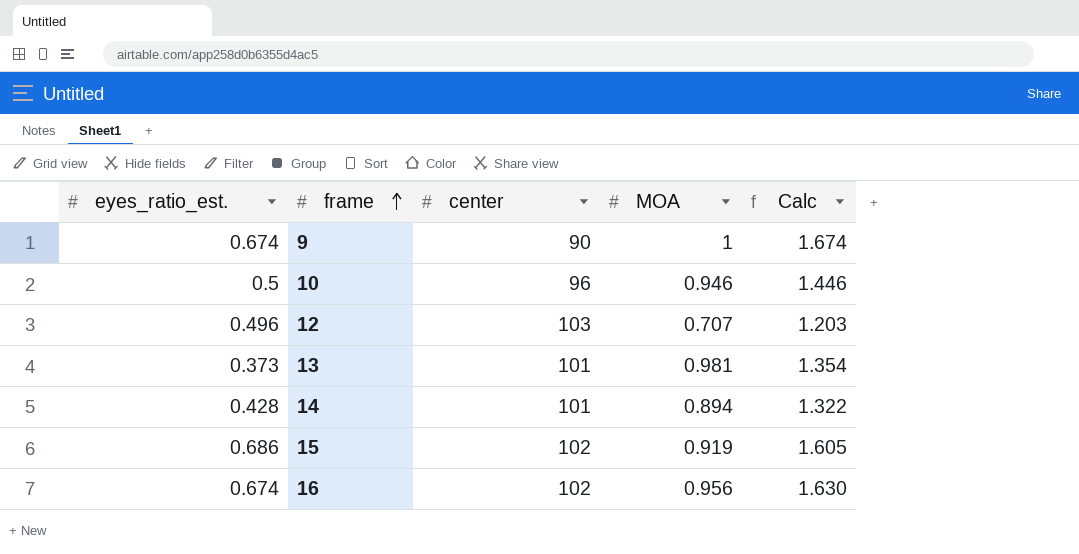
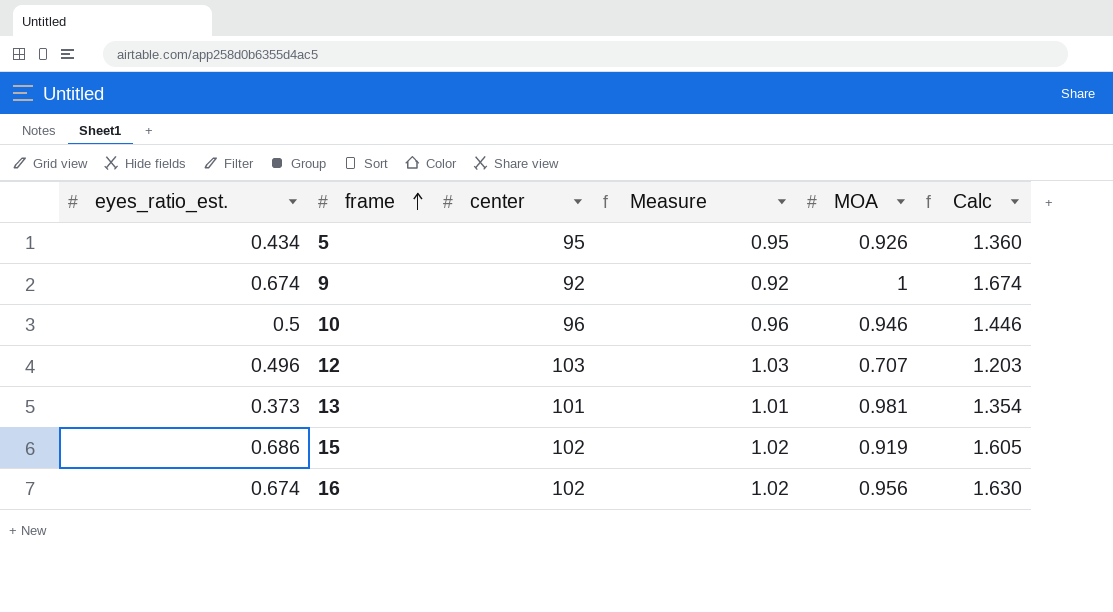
column Measure | formula: none -> [center] * 0.01
row 14: 0.428 | 101 | 0.894 | 1.322 -> none
row 5: none -> 0.434 | 95 | 0.95 | 0.926 | 1.360
9 | center: 90 -> 92

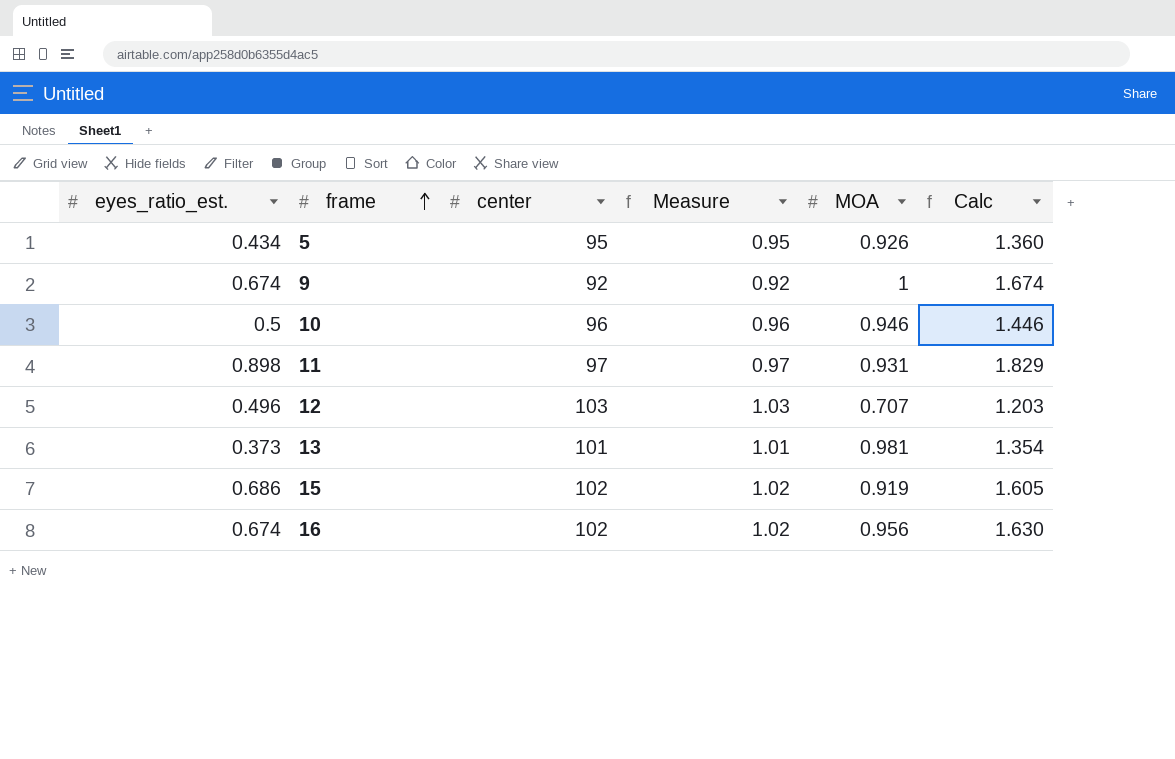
row 11: none -> 0.898 | 97 | 0.97 | 0.931 | 1.829

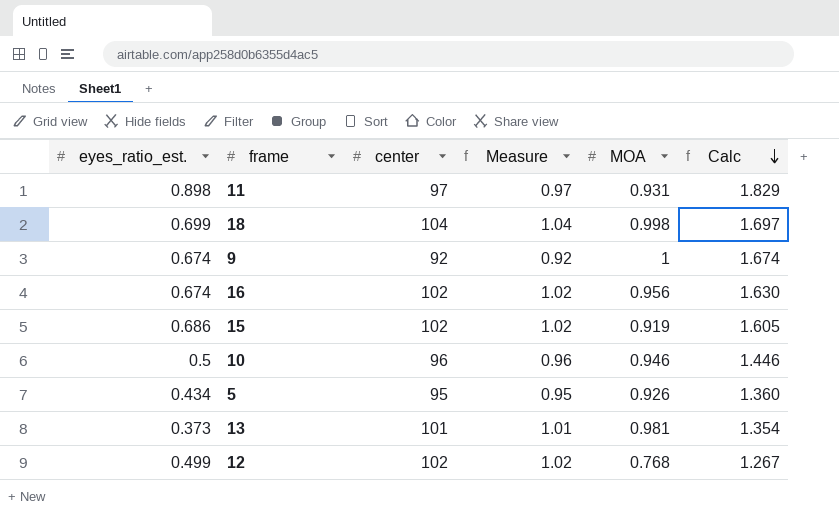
row order: frame ascending -> Calc descending
row 18: none -> 0.699 | 104 | 1.04 | 0.998 | 1.697
12 | eyes_ratio_est.: 0.496 -> 0.499
12 | center: 103 -> 102
12 | Measure: 1.03 -> 1.02
12 | MOA: 0.707 -> 0.768
12 | Calc: 1.203 -> 1.267

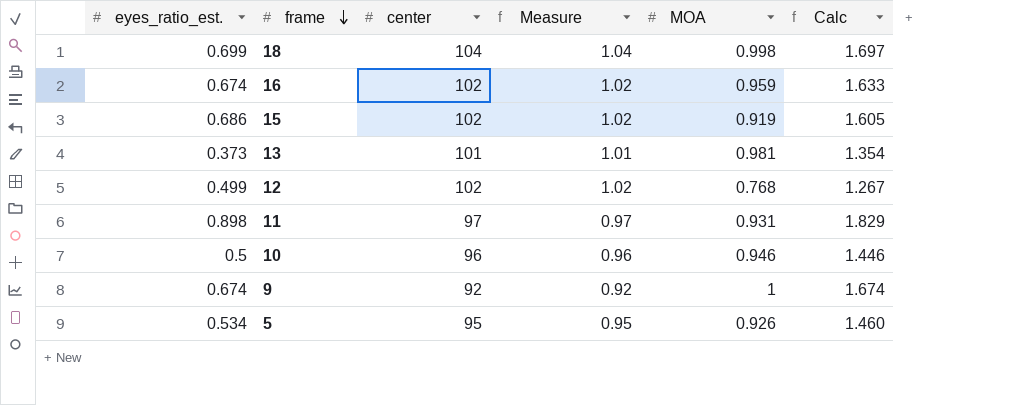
row order: Calc descending -> frame descending
16 | MOA: 0.956 -> 0.959
16 | Calc: 1.630 -> 1.633
5 | eyes_ratio_est.: 0.434 -> 0.534
5 | Calc: 1.360 -> 1.460

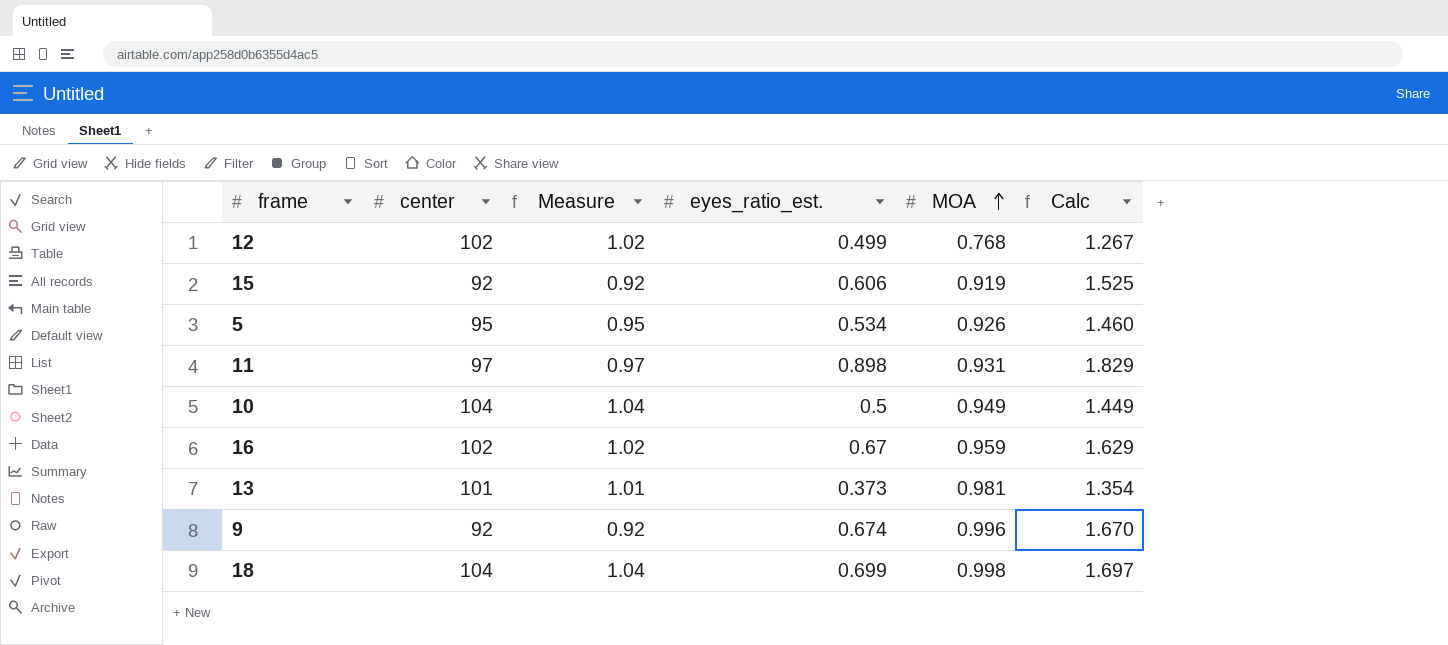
row order: frame descending -> MOA ascending
column eyes_ratio_est. | position: 1 -> 4
15 | center: 102 -> 92
15 | Measure: 1.02 -> 0.92
15 | eyes_ratio_est.: 0.686 -> 0.606
15 | Calc: 1.605 -> 1.525
10 | center: 96 -> 104
10 | Measure: 0.96 -> 1.04
10 | MOA: 0.946 -> 0.949
10 | Calc: 1.446 -> 1.449
16 | eyes_ratio_est.: 0.674 -> 0.67
16 | Calc: 1.633 -> 1.629
9 | MOA: 1 -> 0.996
9 | Calc: 1.674 -> 1.670

